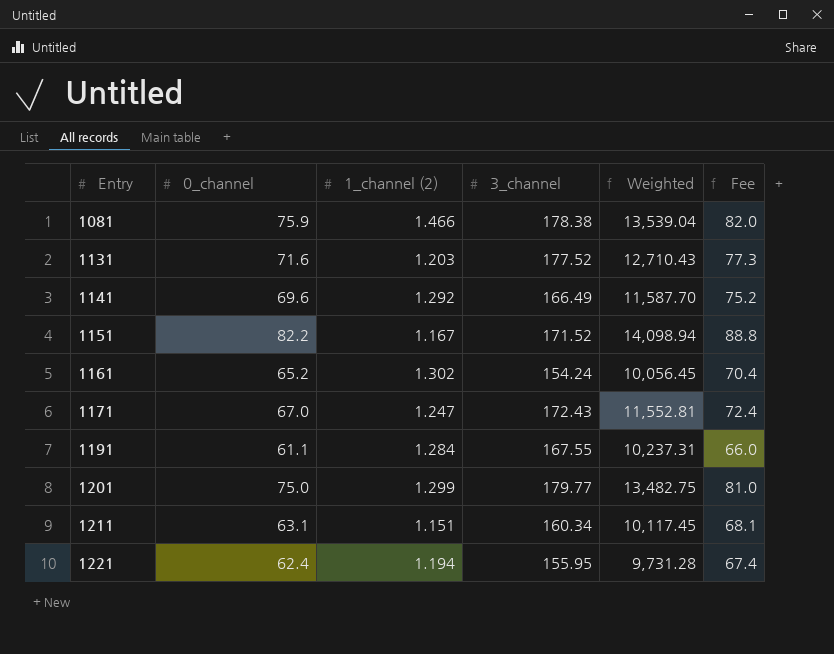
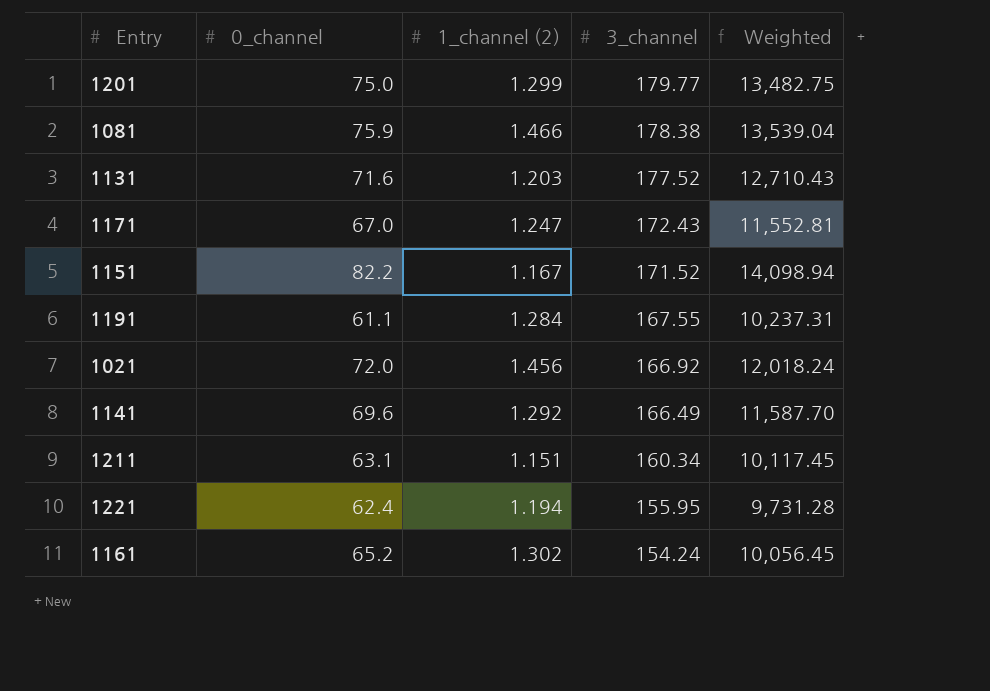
row order: Entry ascending -> 3_channel descending
column Fee | formula: [0_channel] * 1.08 -> none
row 1021: none -> 72.0 | 1.456 | 166.92 | 12,018.24

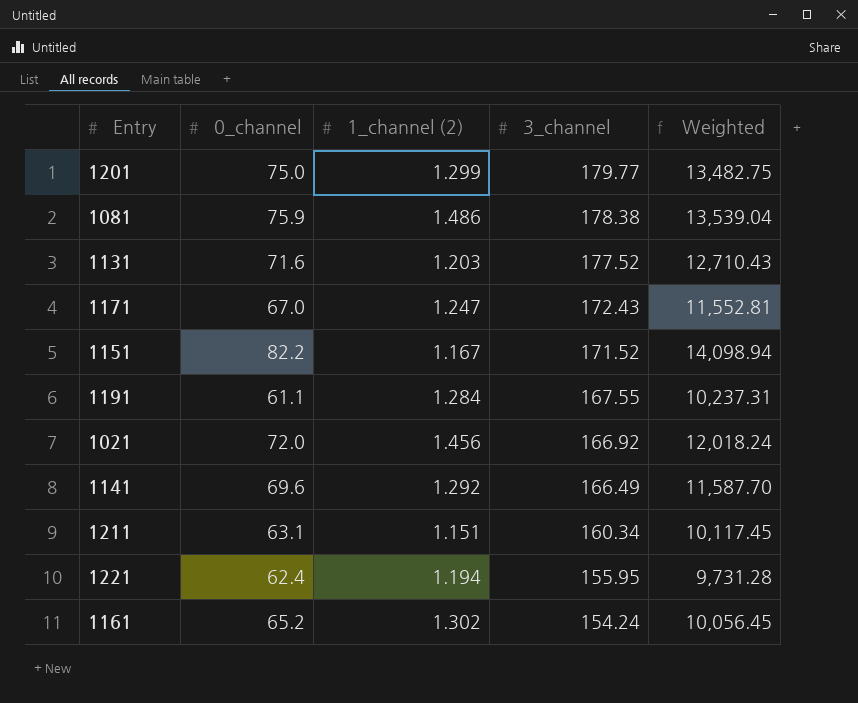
1081 | 1_channel (2): 1.466 -> 1.486

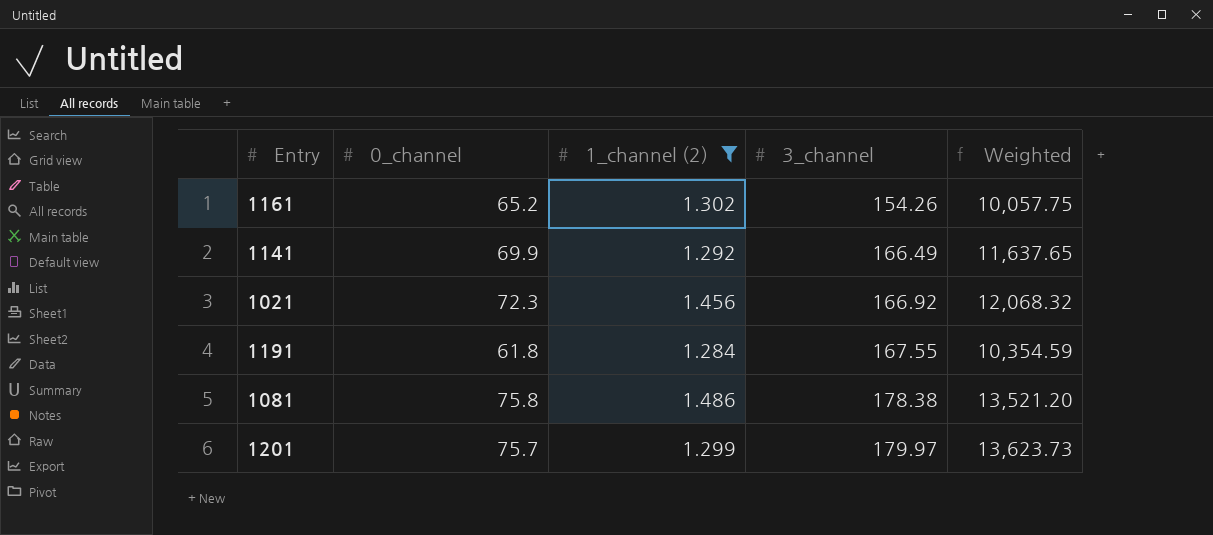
filter: none -> 1_channel (2) >= 1.284
row order: 3_channel descending -> 3_channel ascending
1161 | 3_channel: 154.24 -> 154.26
1161 | Weighted: 10,056.45 -> 10,057.75
1141 | 0_channel: 69.6 -> 69.9
1141 | Weighted: 11,587.70 -> 11,637.65
1021 | 0_channel: 72.0 -> 72.3
1021 | Weighted: 12,018.24 -> 12,068.32
1191 | 0_channel: 61.1 -> 61.8
1191 | Weighted: 10,237.31 -> 10,354.59
1081 | 0_channel: 75.9 -> 75.8
1081 | Weighted: 13,539.04 -> 13,521.20
1201 | 0_channel: 75.0 -> 75.7
1201 | 3_channel: 179.77 -> 179.97
1201 | Weighted: 13,482.75 -> 13,623.73

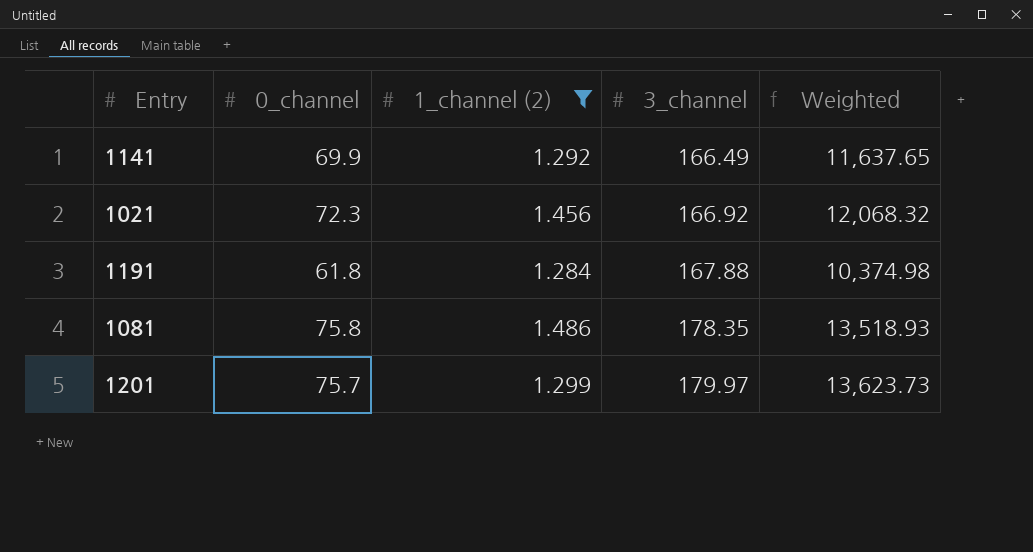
row 1161: 65.2 | 1.302 | 154.26 | 10,057.75 -> none
1191 | 3_channel: 167.55 -> 167.88
1191 | Weighted: 10,354.59 -> 10,374.98
1081 | 3_channel: 178.38 -> 178.35
1081 | Weighted: 13,521.20 -> 13,518.93

